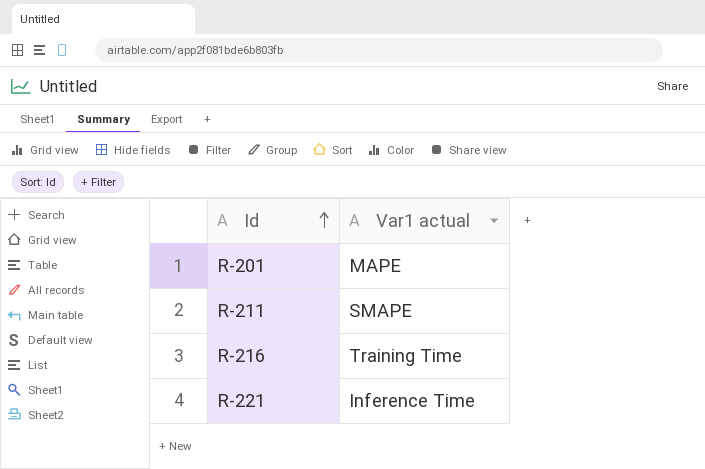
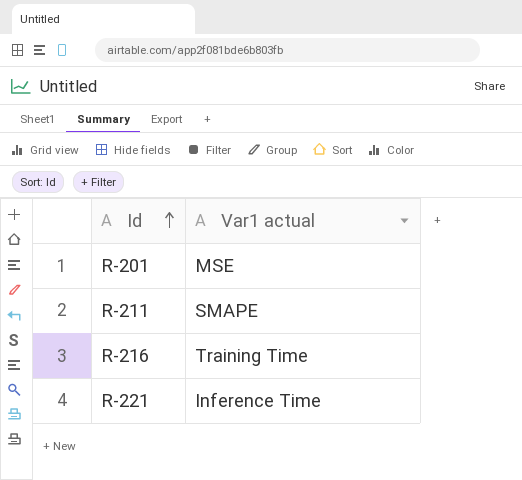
R-201 | Var1 actual: MAPE -> MSE

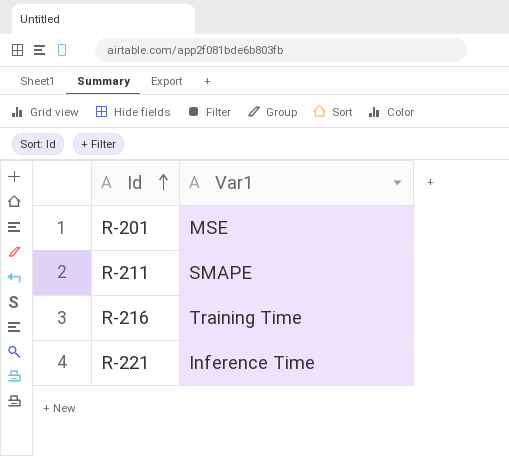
column name: Var1 actual -> Var1

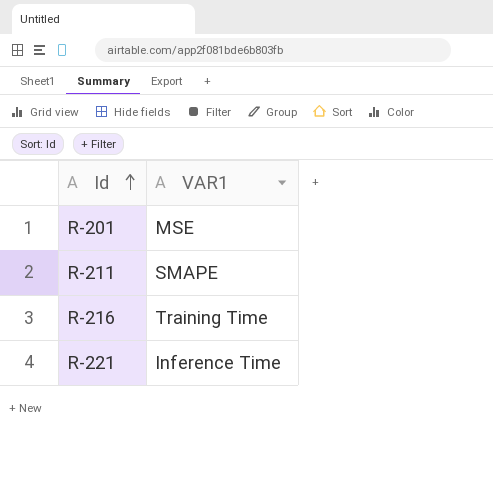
column name: Var1 -> VAR1

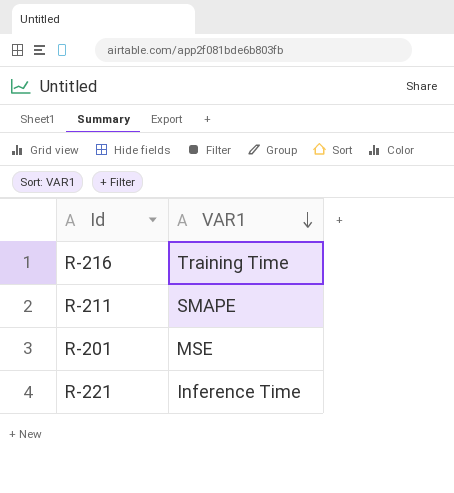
row order: Id ascending -> VAR1 descending

